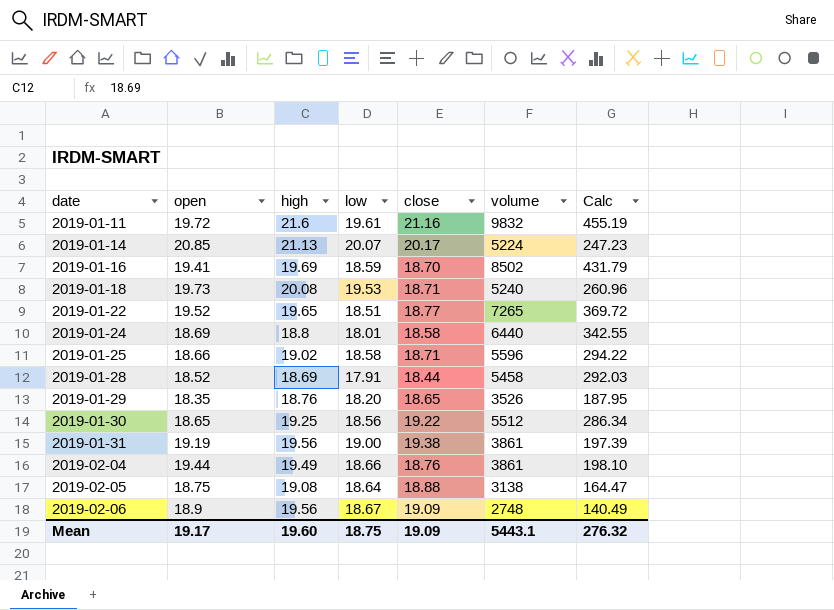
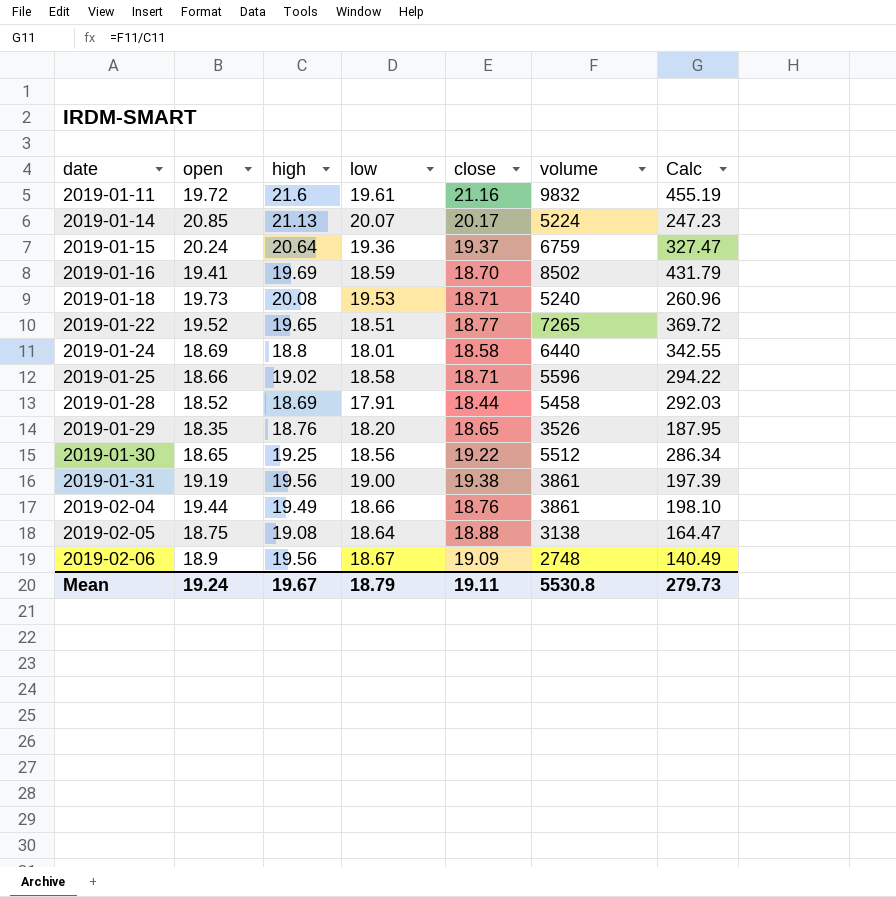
row 2019-01-15: none -> 20.24 | 20.64 | 19.36 | 19.37 | 6759 | 327.47
Mean | open: 19.17 -> 19.24
Mean | high: 19.60 -> 19.67
Mean | low: 18.75 -> 18.79
Mean | close: 19.09 -> 19.11
Mean | volume: 5443.1 -> 5530.8
Mean | Calc: 276.32 -> 279.73

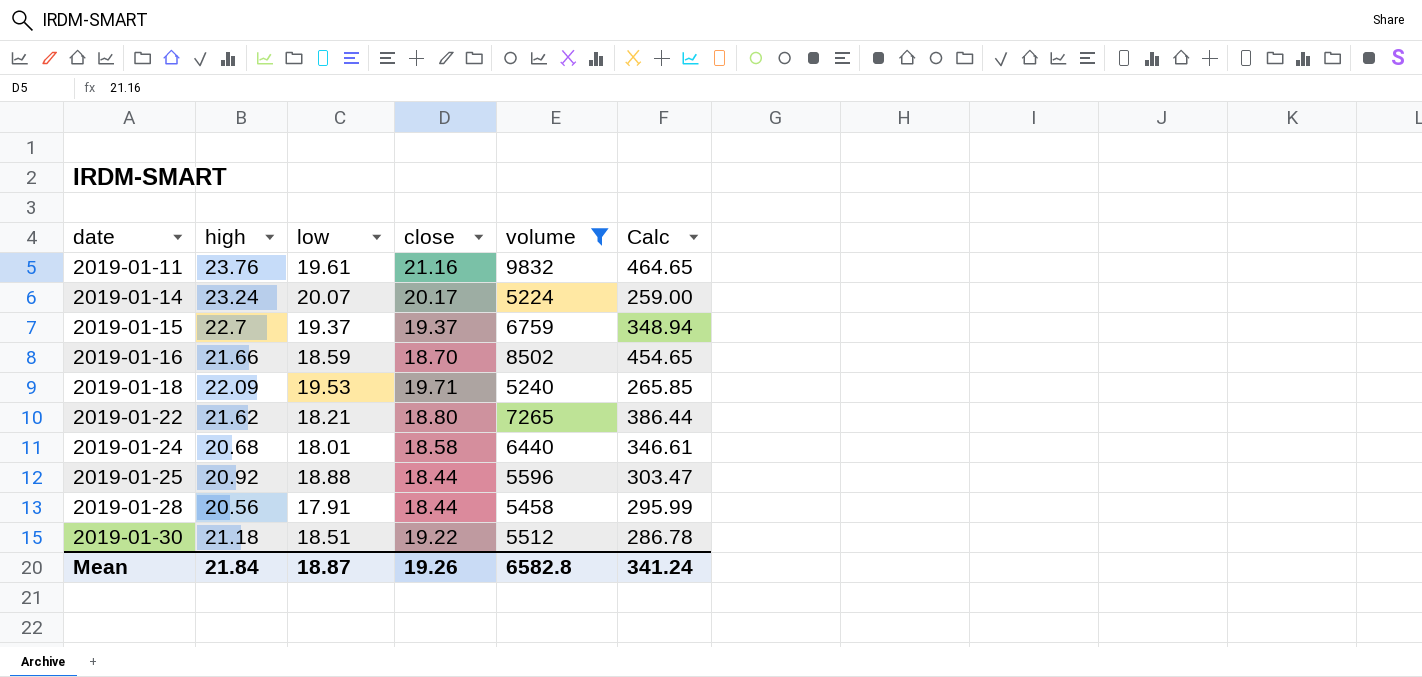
filter: none -> volume >= 5224
column open | position: 2 -> none
column Calc | formula: [volume] / [high] -> [volume] / [close]
2019-01-11 | high: 21.6 -> 23.76
2019-01-14 | high: 21.13 -> 23.24
2019-01-15 | high: 20.64 -> 22.7
2019-01-15 | low: 19.36 -> 19.37
2019-01-16 | high: 19.69 -> 21.66
2019-01-18 | high: 20.08 -> 22.09
2019-01-18 | close: 18.71 -> 19.71
2019-01-22 | high: 19.65 -> 21.62
2019-01-22 | low: 18.51 -> 18.21
2019-01-22 | close: 18.77 -> 18.80
2019-01-24 | high: 18.8 -> 20.68
2019-01-25 | high: 19.02 -> 20.92
2019-01-25 | low: 18.58 -> 18.88
2019-01-25 | close: 18.71 -> 18.44
2019-01-28 | high: 18.69 -> 20.56
2019-01-30 | high: 19.25 -> 21.18
2019-01-30 | low: 18.56 -> 18.51
Mean | high: 19.67 -> 21.84
Mean | low: 18.79 -> 18.87
Mean | close: 19.11 -> 19.26
Mean | volume: 5530.8 -> 6582.8
Mean | Calc: 279.73 -> 341.24

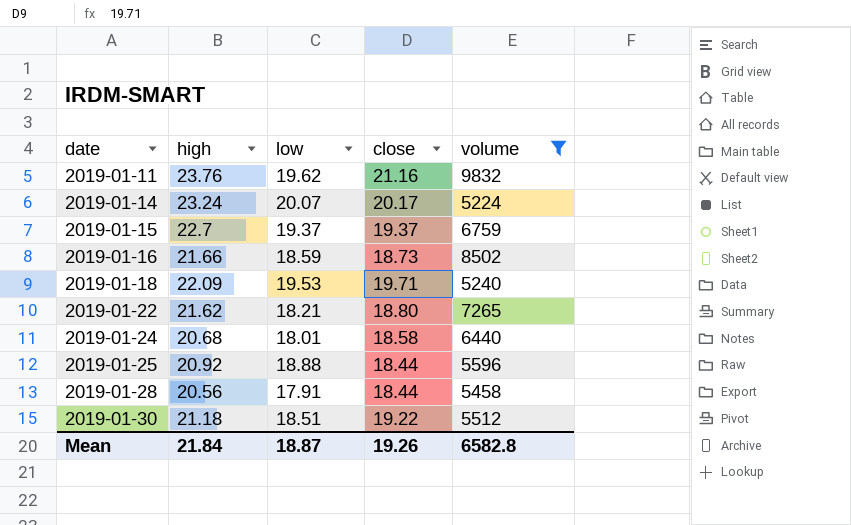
column Calc | formula: [volume] / [close] -> none
2019-01-11 | low: 19.61 -> 19.62
2019-01-16 | close: 18.70 -> 18.73

